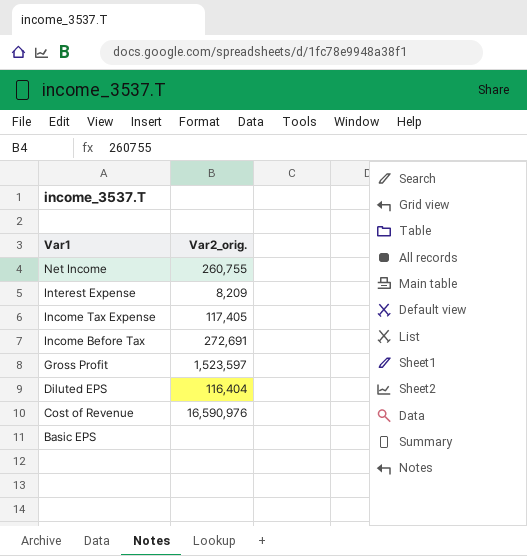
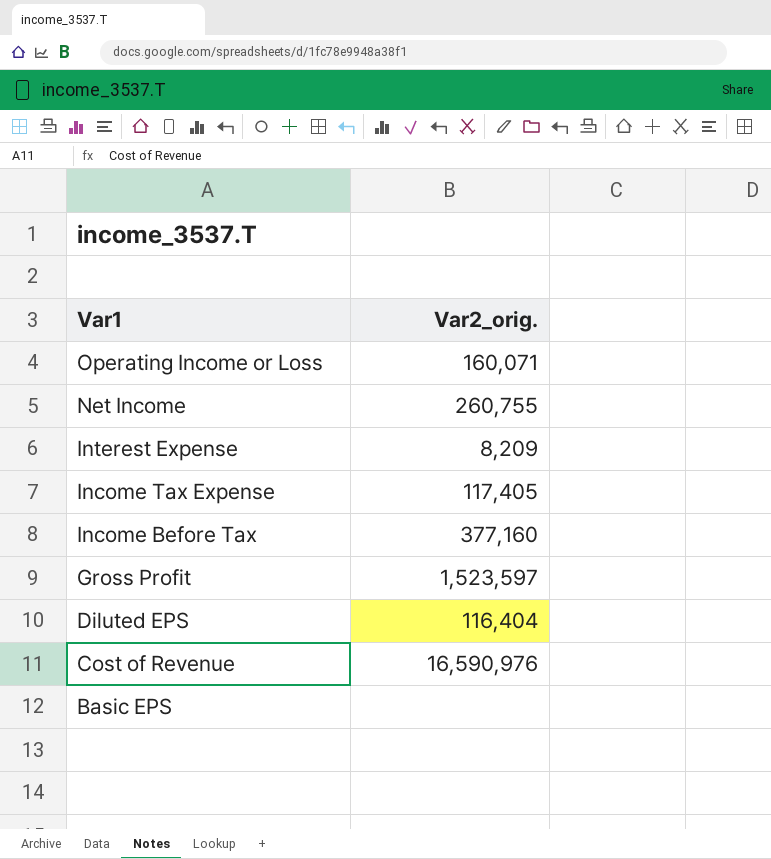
row Operating Income or Loss: none -> 160,071
Income Before Tax | Var2_orig.: 272,691 -> 377,160

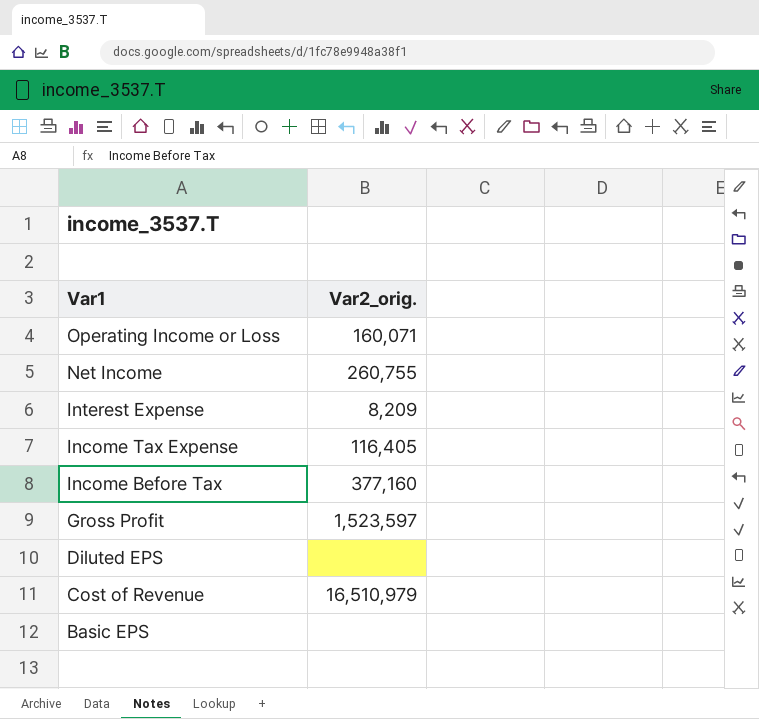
Income Tax Expense | Var2_orig.: 117,405 -> 116,405
Diluted EPS | Var2_orig.: 116,404 -> none
Cost of Revenue | Var2_orig.: 16,590,976 -> 16,510,979

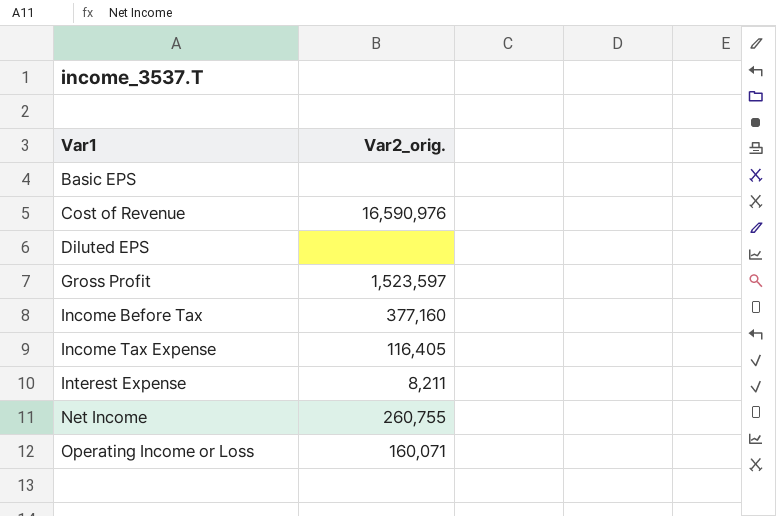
row order: Var1 descending -> Var1 ascending
Cost of Revenue | Var2_orig.: 16,510,979 -> 16,590,976
Interest Expense | Var2_orig.: 8,209 -> 8,211

